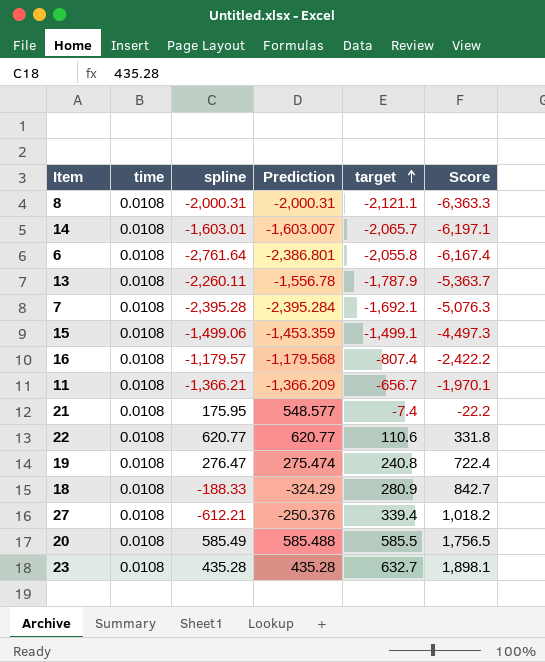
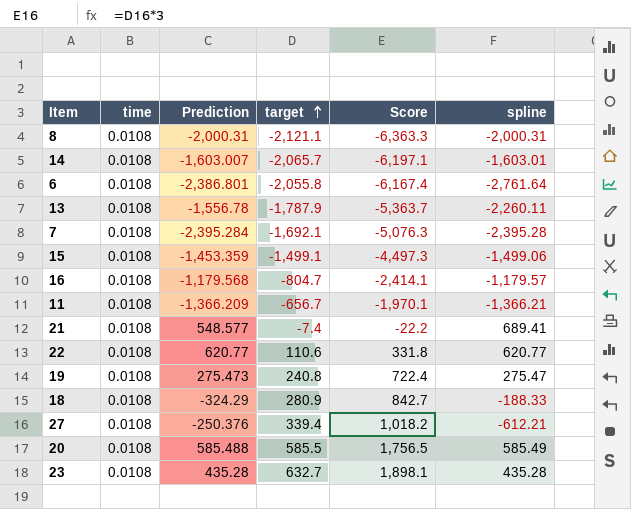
column spline | position: 3 -> 6
16 | target: -807.4 -> -804.7
16 | Score: -2,422.2 -> -2,414.1
21 | spline: 175.95 -> 689.41
19 | Prediction: 275.474 -> 275.473
19 | spline: 276.47 -> 275.47

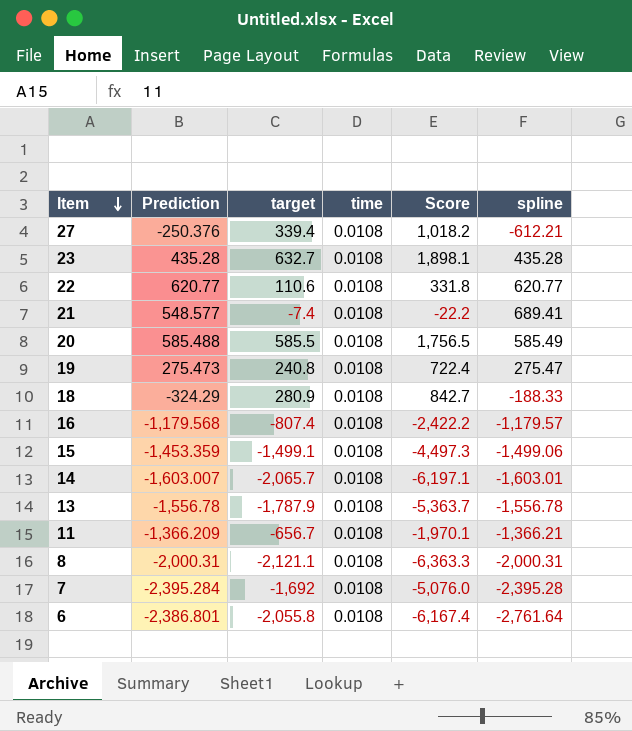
row order: target ascending -> Item descending
column time | position: 2 -> 4
16 | target: -804.7 -> -807.4
16 | Score: -2,414.1 -> -2,422.2
13 | spline: -2,260.11 -> -1,556.78
7 | target: -1,692.1 -> -1,692
7 | Score: -5,076.3 -> -5,076.0

